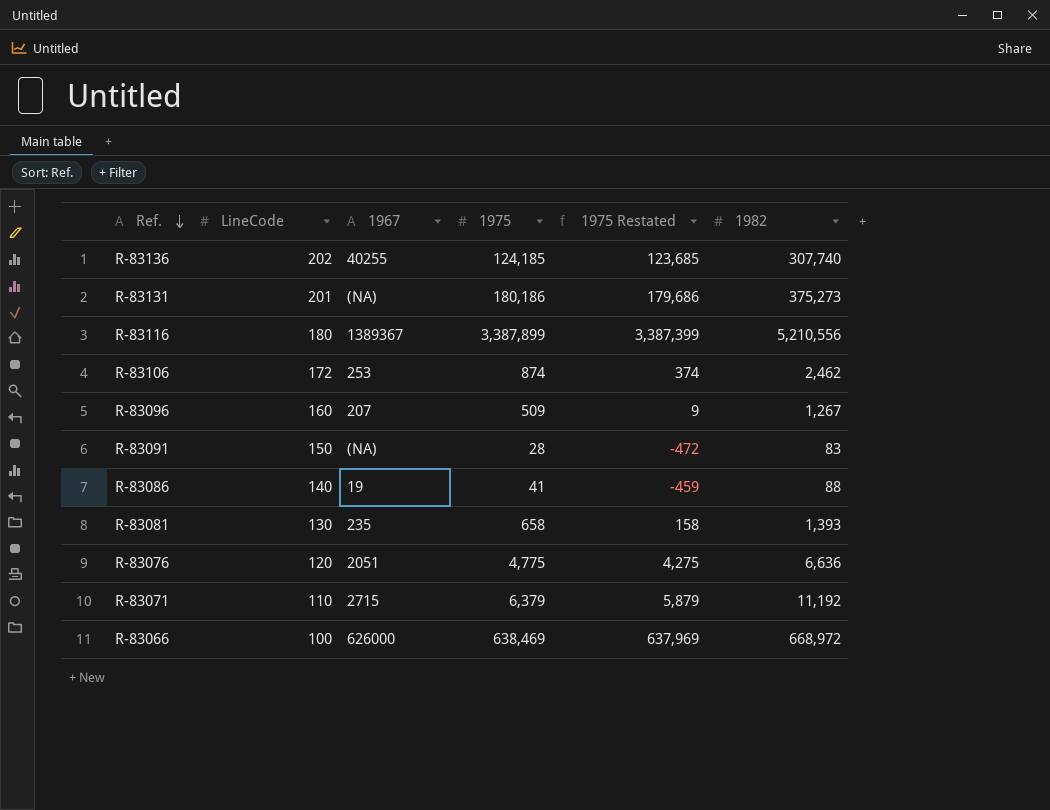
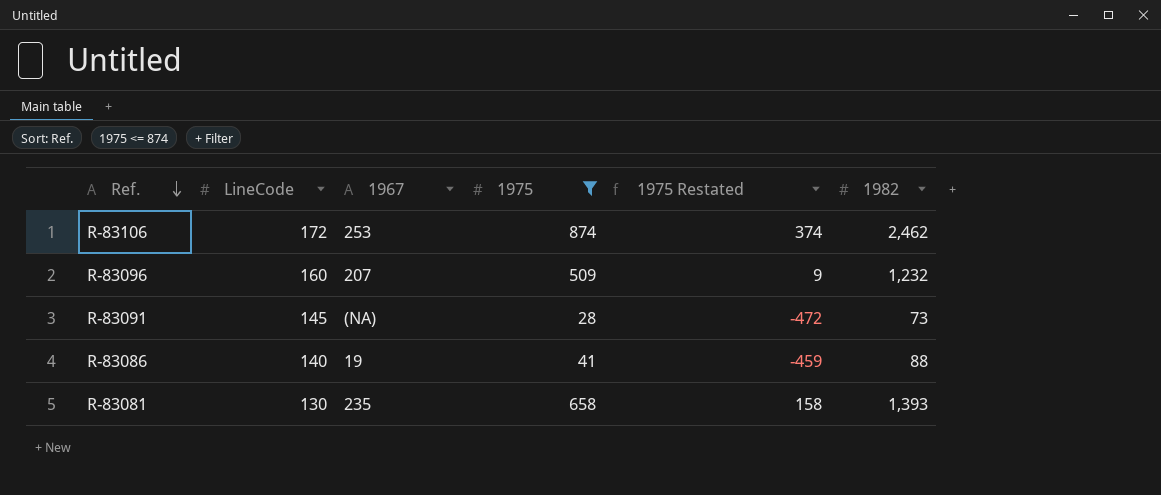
filter: none -> 1975 <= 874
R-83096 | 1982: 1,267 -> 1,232
R-83091 | LineCode: 150 -> 145
R-83091 | 1982: 83 -> 73

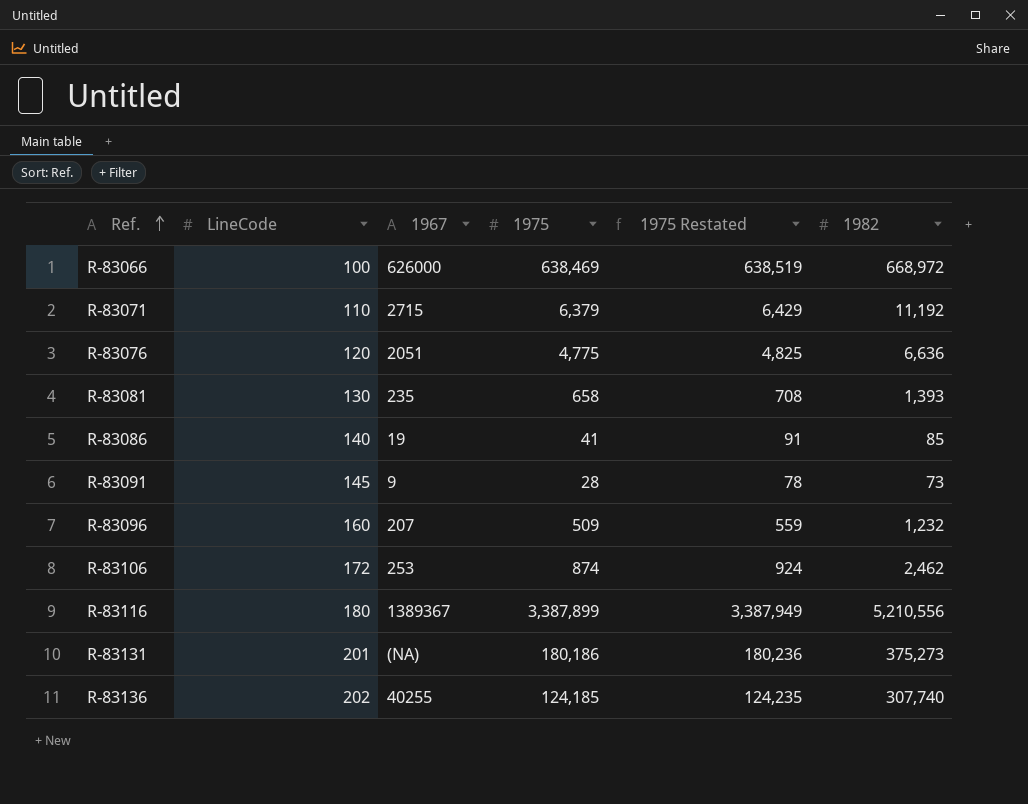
filter: 1975 <= 874 -> none
row order: Ref. descending -> Ref. ascending
column 1975 Restated | formula: [1975] - 500 -> [1975] + 50
R-83086 | 1982: 88 -> 85
R-83091 | 1967: (NA) -> 9

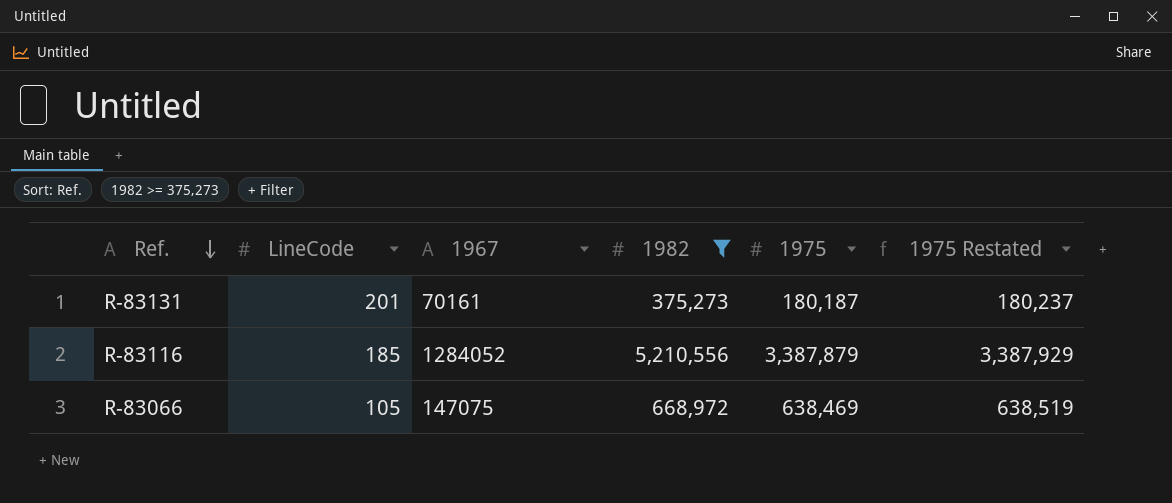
filter: none -> 1982 >= 375,273
row order: Ref. ascending -> Ref. descending
column 1982 | position: 6 -> 4
R-83131 | 1967: (NA) -> 70161
R-83131 | 1975: 180,186 -> 180,187
R-83131 | 1975 Restated: 180,236 -> 180,237
R-83116 | LineCode: 180 -> 185
R-83116 | 1967: 1389367 -> 1284052
R-83116 | 1975: 3,387,899 -> 3,387,879
R-83116 | 1975 Restated: 3,387,949 -> 3,387,929
R-83066 | LineCode: 100 -> 105
R-83066 | 1967: 626000 -> 147075

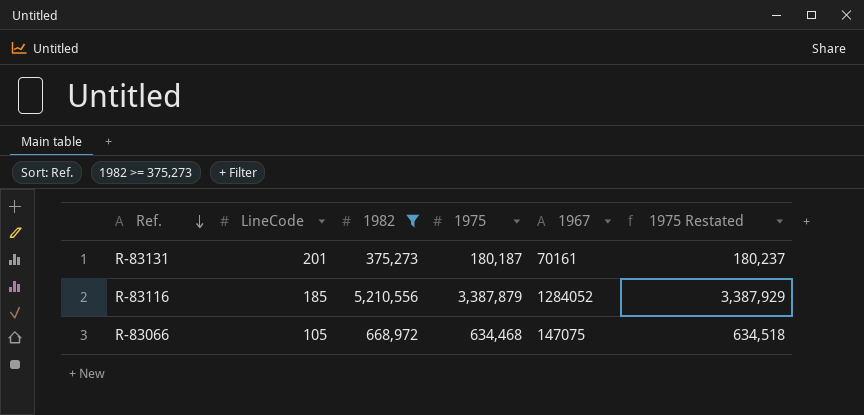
column 1967 | position: 3 -> 5
R-83066 | 1975: 638,469 -> 634,468
R-83066 | 1975 Restated: 638,519 -> 634,518

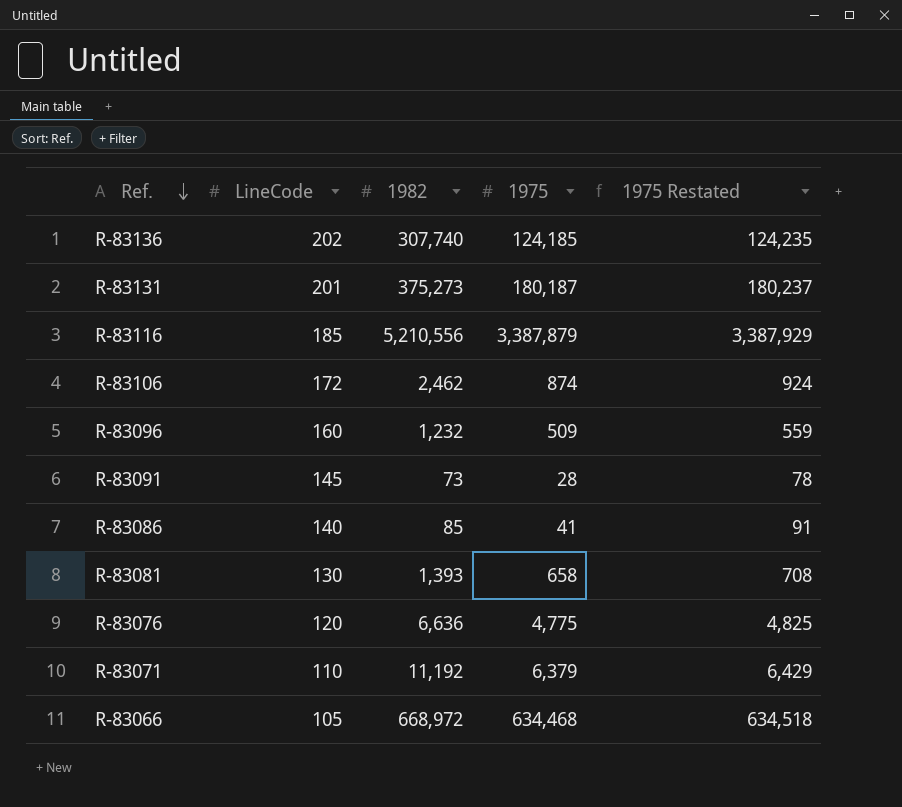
filter: 1982 >= 375,273 -> none
column 1967 | position: 5 -> none

